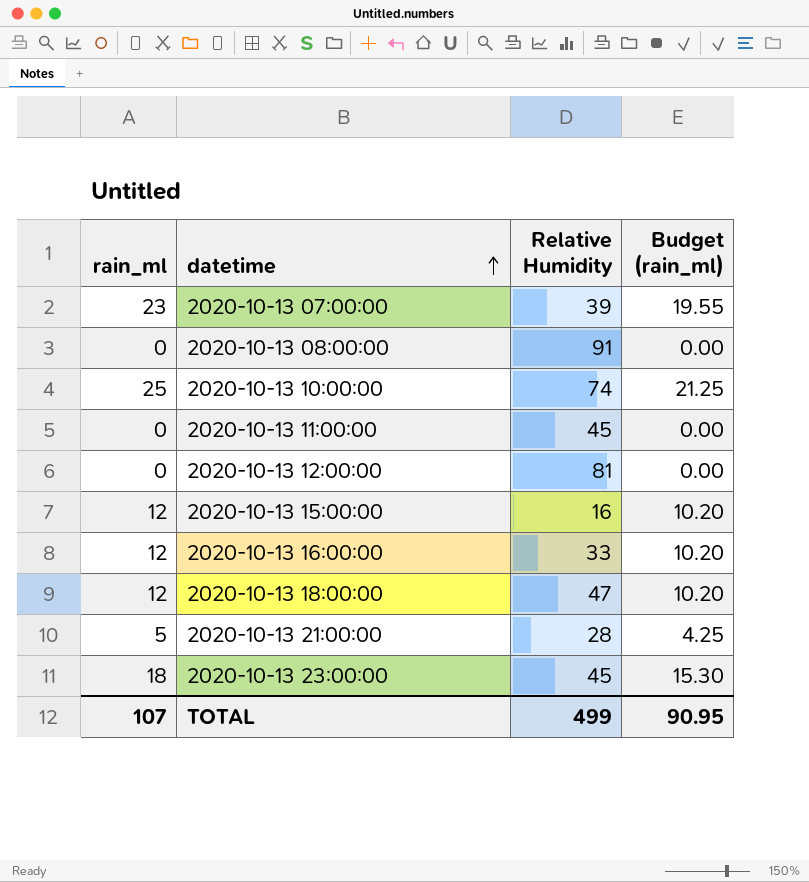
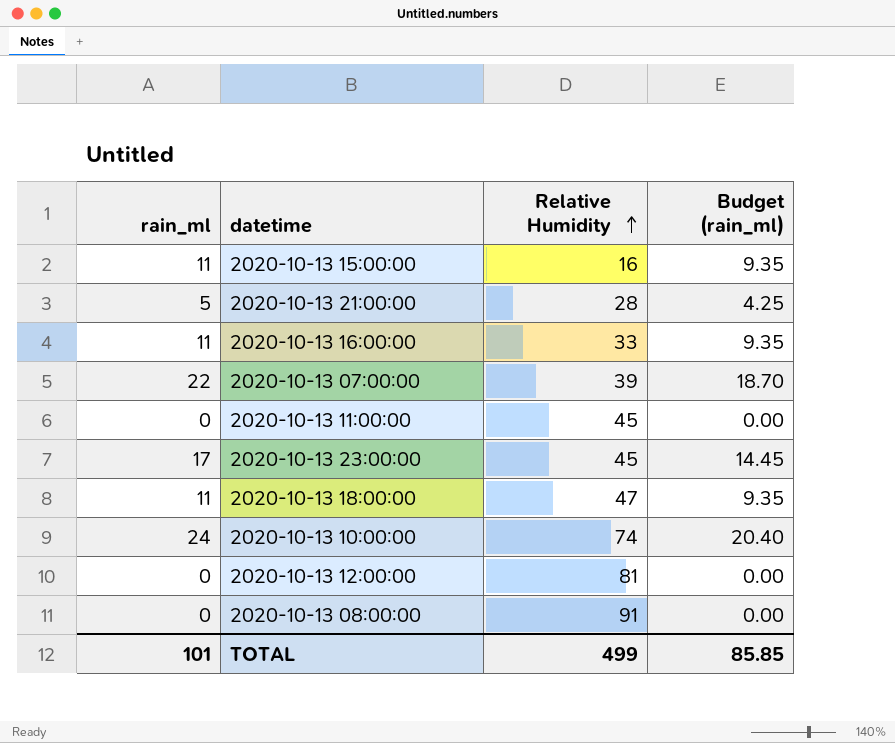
row order: datetime ascending -> Relative Humidity ascending
2020-10-13 15:00:00 | rain_ml: 12 -> 11
2020-10-13 15:00:00 | Budget (rain_ml): 10.20 -> 9.35
2020-10-13 16:00:00 | rain_ml: 12 -> 11
2020-10-13 16:00:00 | Budget (rain_ml): 10.20 -> 9.35
2020-10-13 07:00:00 | rain_ml: 23 -> 22
2020-10-13 07:00:00 | Budget (rain_ml): 19.55 -> 18.70
2020-10-13 23:00:00 | rain_ml: 18 -> 17
2020-10-13 23:00:00 | Budget (rain_ml): 15.30 -> 14.45
2020-10-13 18:00:00 | rain_ml: 12 -> 11
2020-10-13 18:00:00 | Budget (rain_ml): 10.20 -> 9.35
2020-10-13 10:00:00 | rain_ml: 25 -> 24
2020-10-13 10:00:00 | Budget (rain_ml): 21.25 -> 20.40
TOTAL | rain_ml: 107 -> 101
TOTAL | Budget (rain_ml): 90.95 -> 85.85

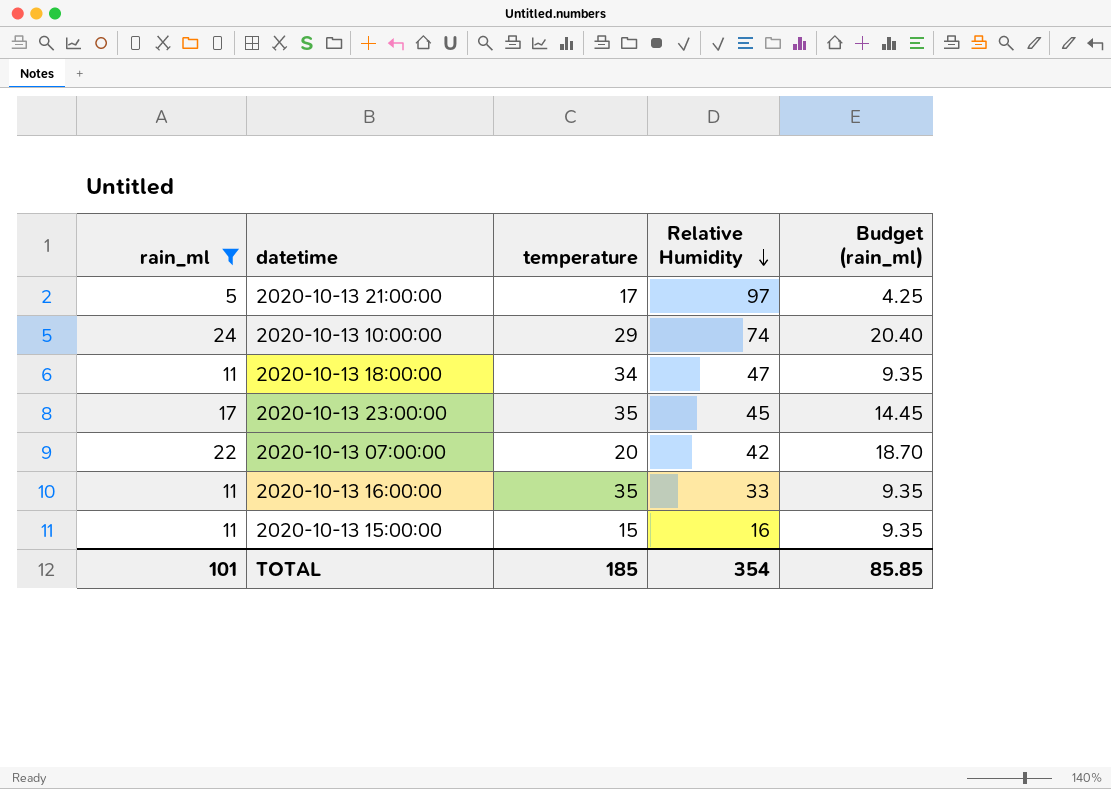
filter: none -> rain_ml != 0
row order: Relative Humidity ascending -> Relative Humidity descending
column temperature | position: none -> 3
2020-10-13 21:00:00 | Relative Humidity: 28 -> 97
2020-10-13 07:00:00 | Relative Humidity: 39 -> 42
TOTAL | Relative Humidity: 499 -> 354

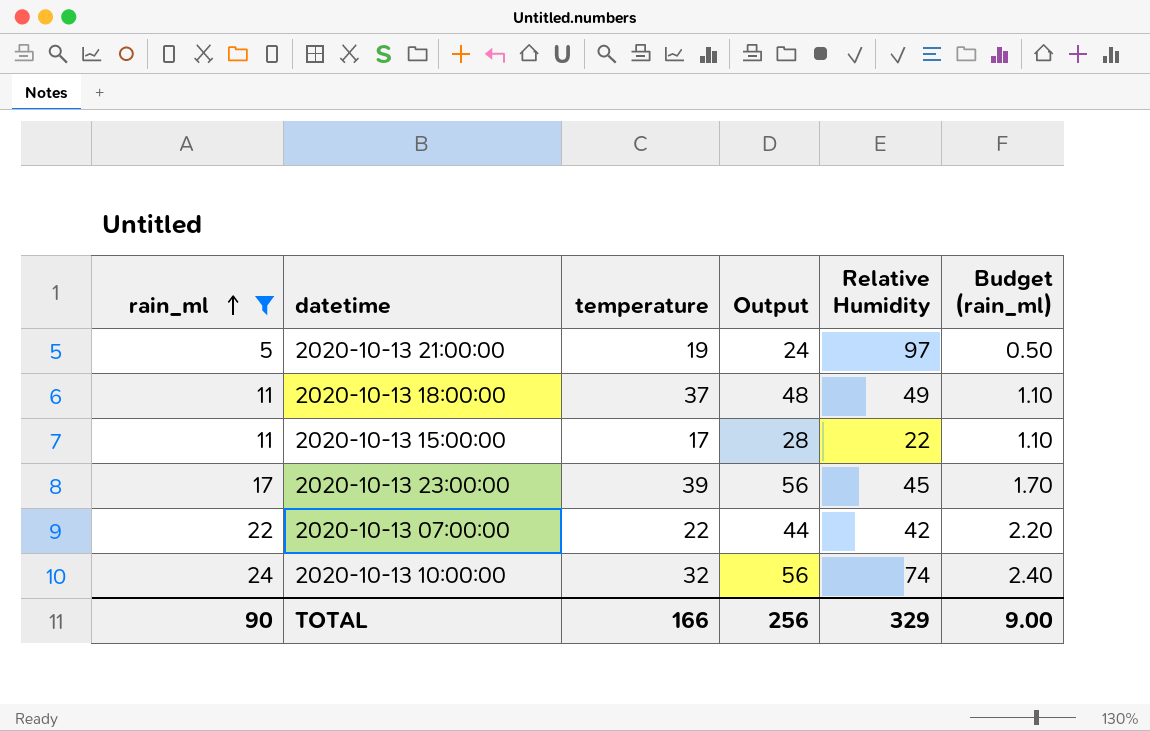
row order: Relative Humidity descending -> rain_ml ascending
column Output | formula: none -> [rain_ml] + [temperature]
column Budget (rain_ml) | formula: [rain_ml] * 0.85 -> [rain_ml] * 0.1
row 2020-10-13 16:00:00: 11 | 35 | 33 | 9.35 -> none
2020-10-13 21:00:00 | temperature: 17 -> 19
2020-10-13 18:00:00 | temperature: 34 -> 37
2020-10-13 18:00:00 | Relative Humidity: 47 -> 49
2020-10-13 15:00:00 | temperature: 15 -> 17
2020-10-13 15:00:00 | Relative Humidity: 16 -> 22
2020-10-13 23:00:00 | temperature: 35 -> 39
2020-10-13 07:00:00 | temperature: 20 -> 22
2020-10-13 10:00:00 | temperature: 29 -> 32
TOTAL | rain_ml: 101 -> 90
TOTAL | temperature: 185 -> 166
TOTAL | Relative Humidity: 354 -> 329
TOTAL | Budget (rain_ml): 85.85 -> 9.00

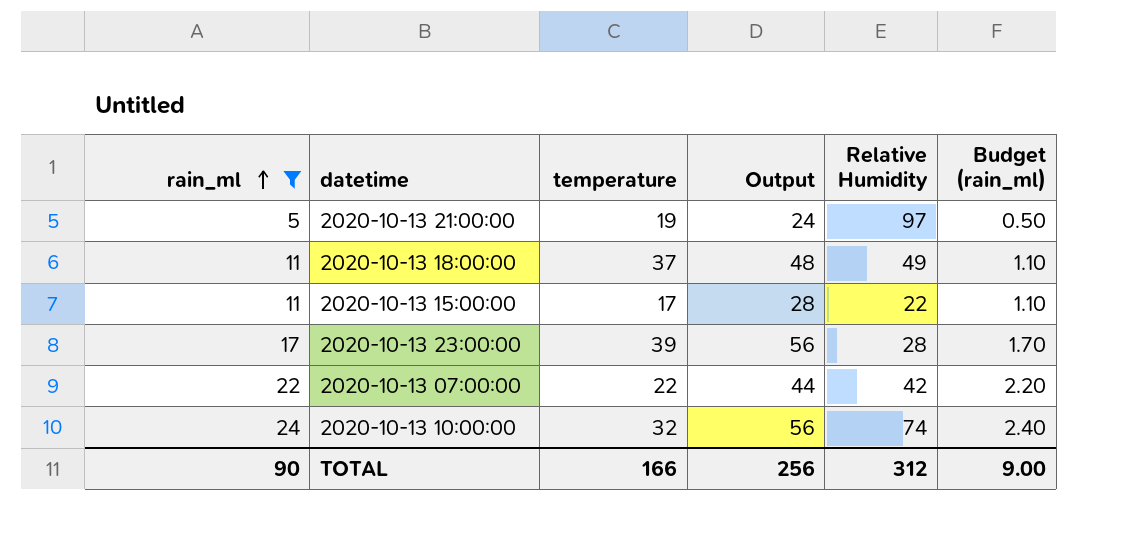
2020-10-13 23:00:00 | Relative Humidity: 45 -> 28
TOTAL | Relative Humidity: 329 -> 312

